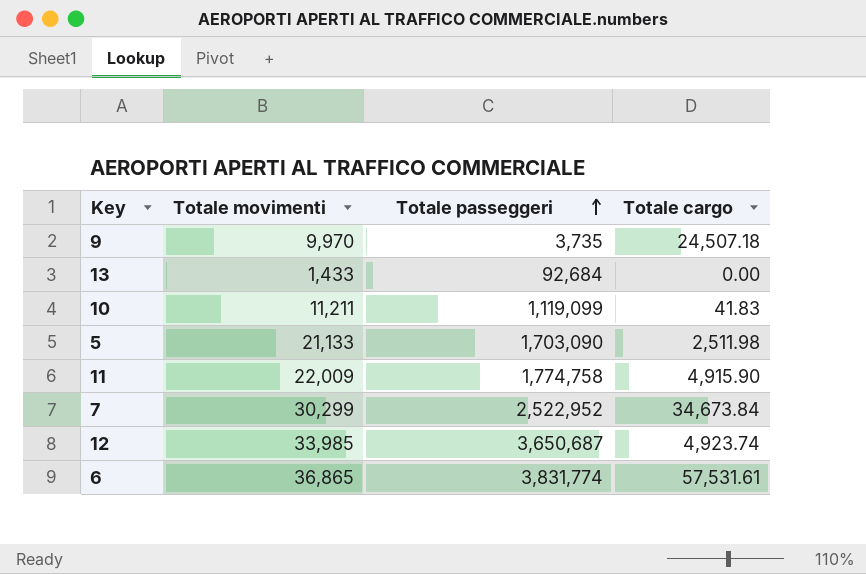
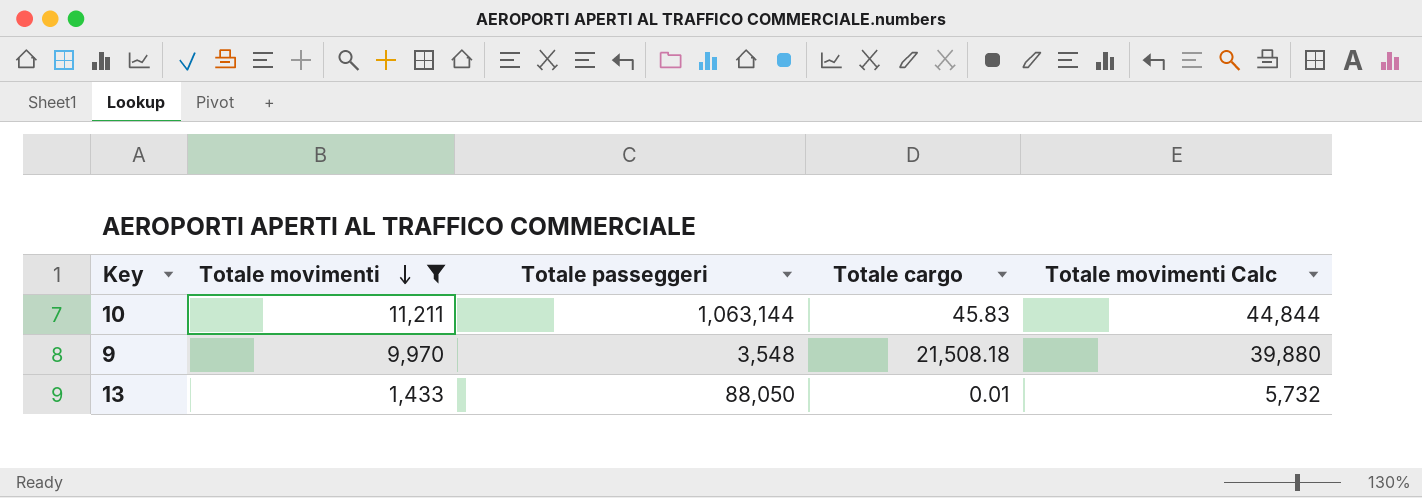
filter: none -> Totale movimenti <= 11,211
row order: Totale passeggeri ascending -> Totale movimenti descending
column Totale movimenti Calc | formula: none -> [Totale movimenti] * 4
10 | Totale passeggeri: 1,119,099 -> 1,063,144
10 | Totale cargo: 41.83 -> 45.83
9 | Totale passeggeri: 3,735 -> 3,548
9 | Totale cargo: 24,507.18 -> 21,508.18
13 | Totale passeggeri: 92,684 -> 88,050
13 | Totale cargo: 0.00 -> 0.01

